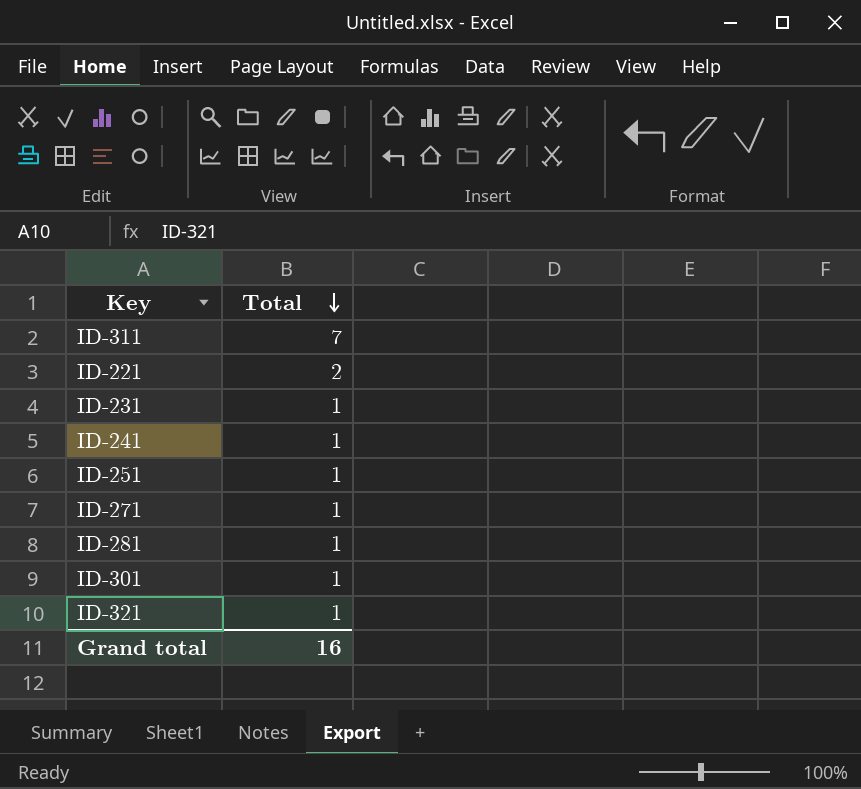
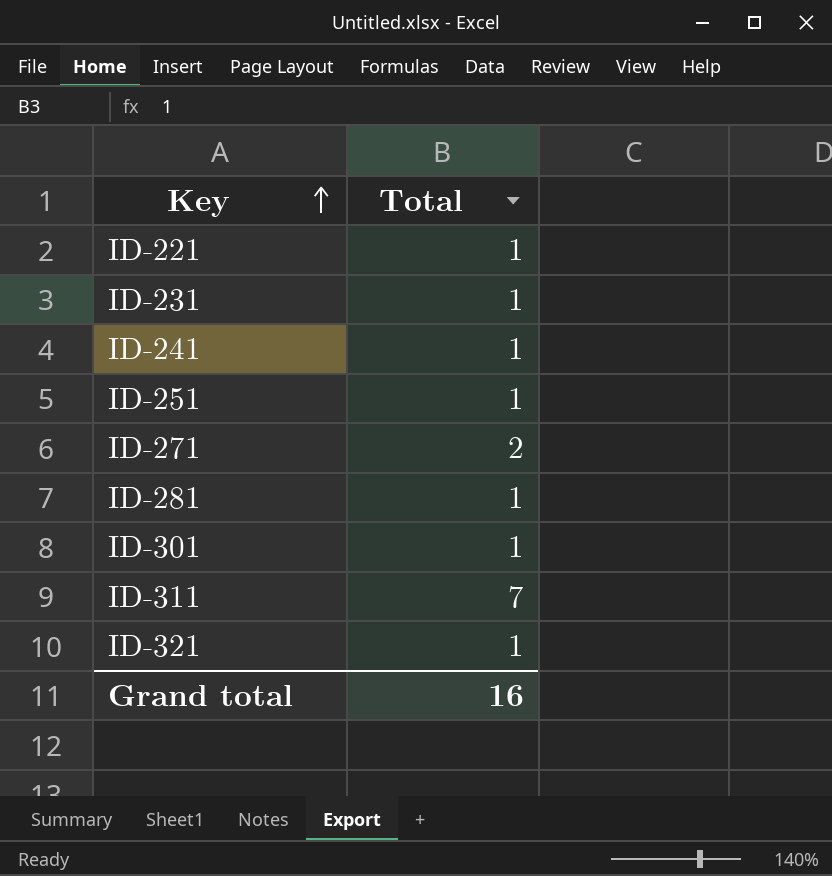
row order: Total descending -> Key ascending
ID-221 | Total: 2 -> 1
ID-271 | Total: 1 -> 2

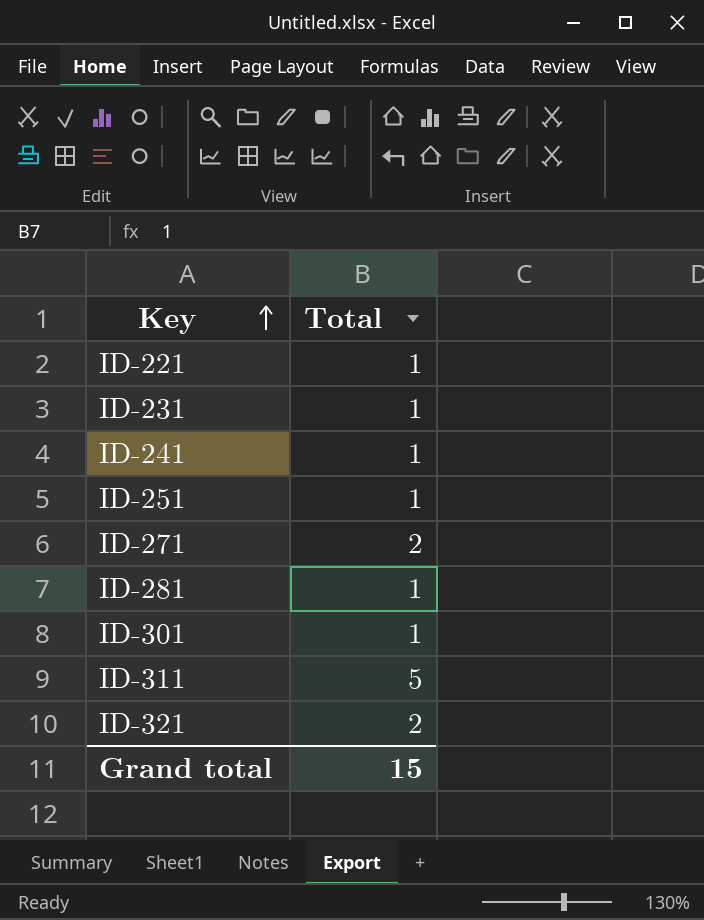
ID-311 | Total: 7 -> 5
ID-321 | Total: 1 -> 2
Grand total | Total: 16 -> 15

